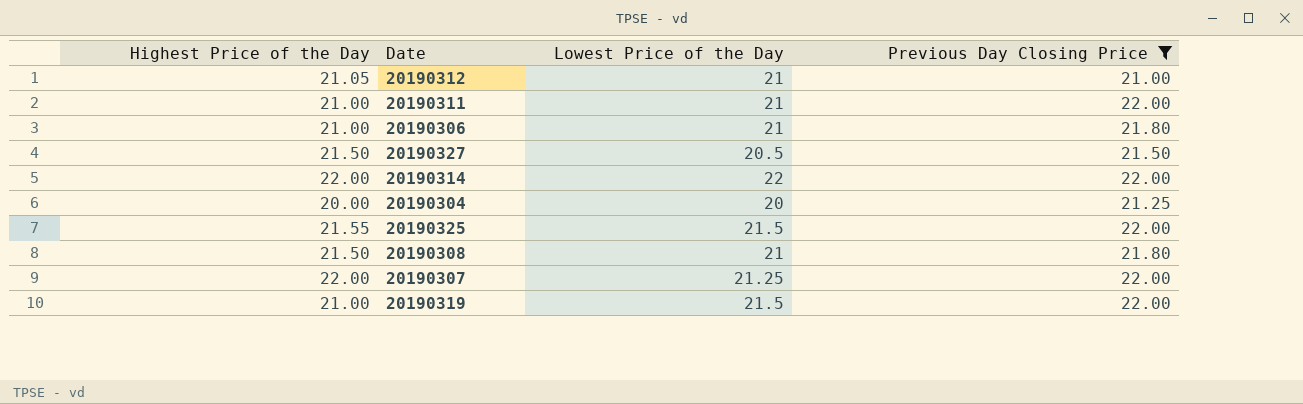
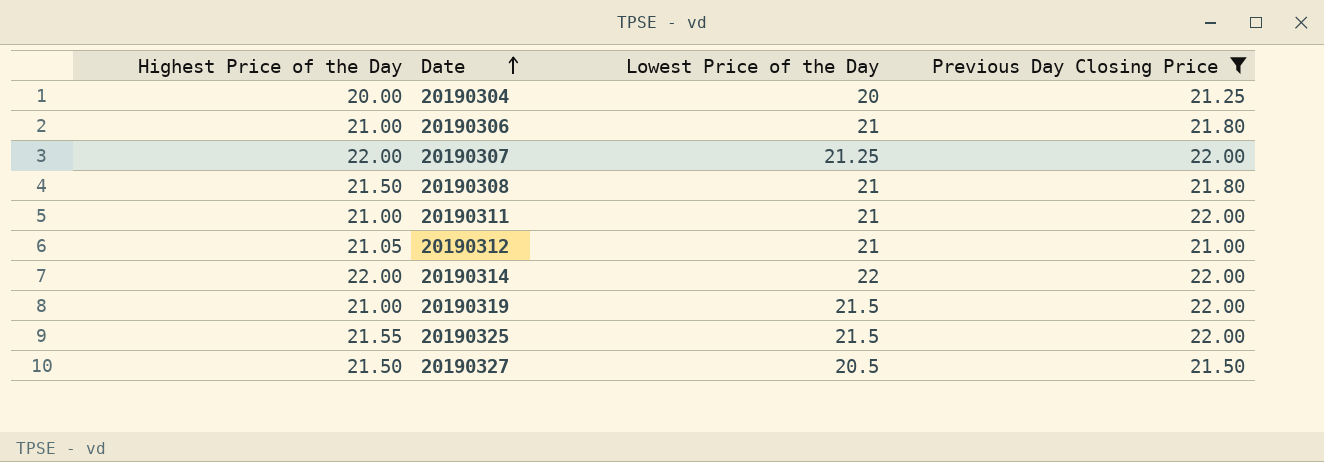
row order: none -> Date ascending

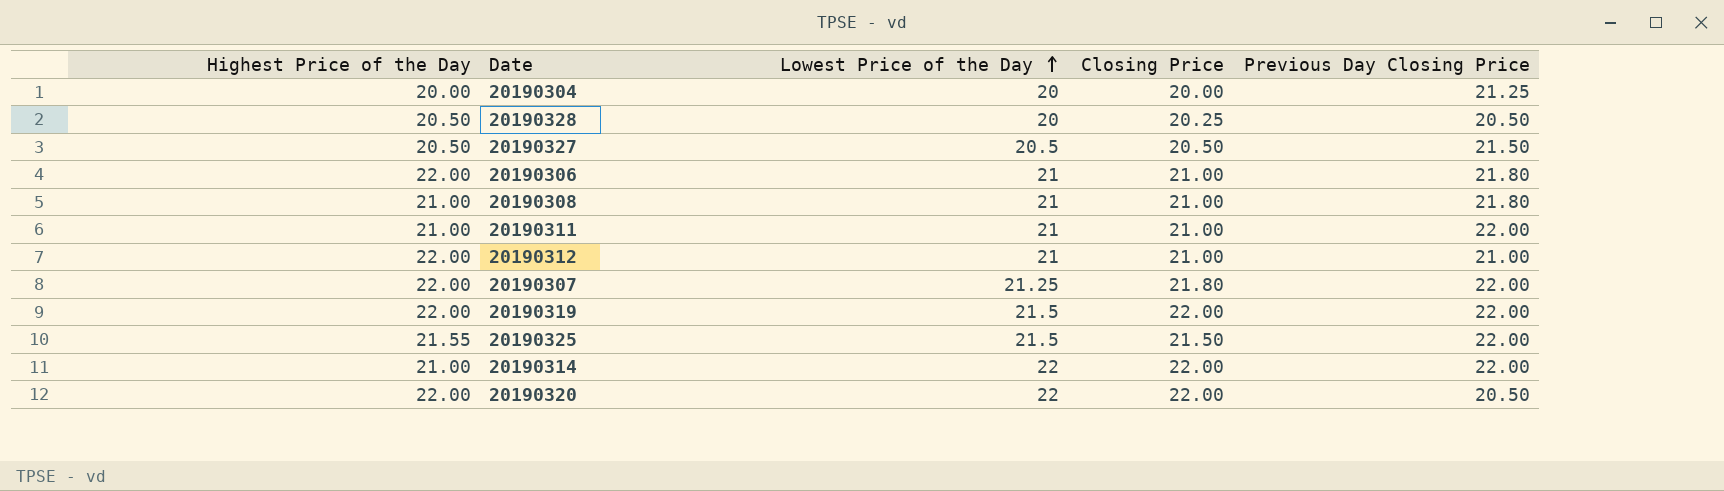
filter: Previous Day Closing Price != 20.50 -> none
row order: Date ascending -> Lowest Price of the Day ascending
column Closing Price | position: none -> 4
20190327 | Highest Price of the Day: 21.50 -> 20.50
20190306 | Highest Price of the Day: 21.00 -> 22.00
20190308 | Highest Price of the Day: 21.50 -> 21.00
20190312 | Highest Price of the Day: 21.05 -> 22.00
20190319 | Highest Price of the Day: 21.00 -> 22.00
20190314 | Highest Price of the Day: 22.00 -> 21.00

